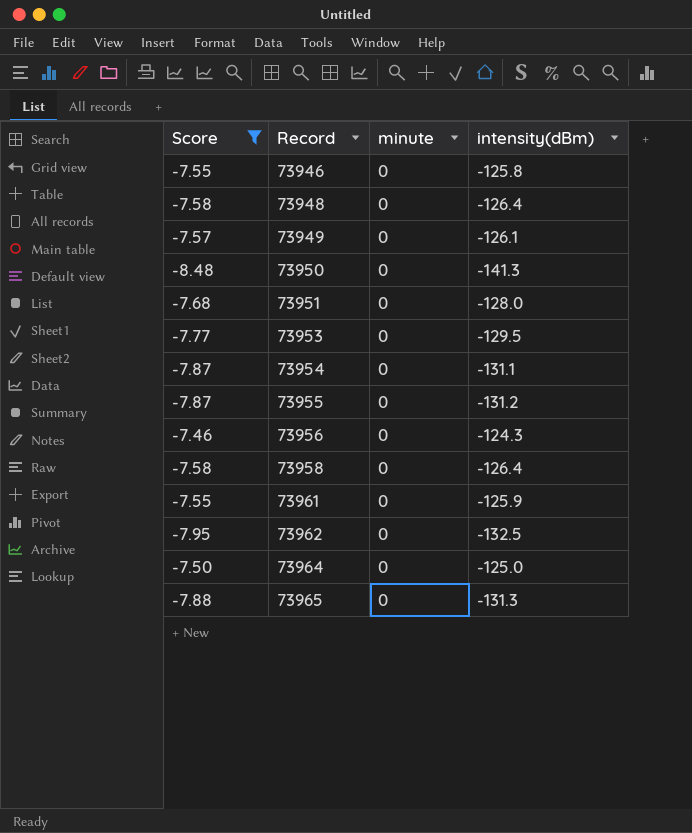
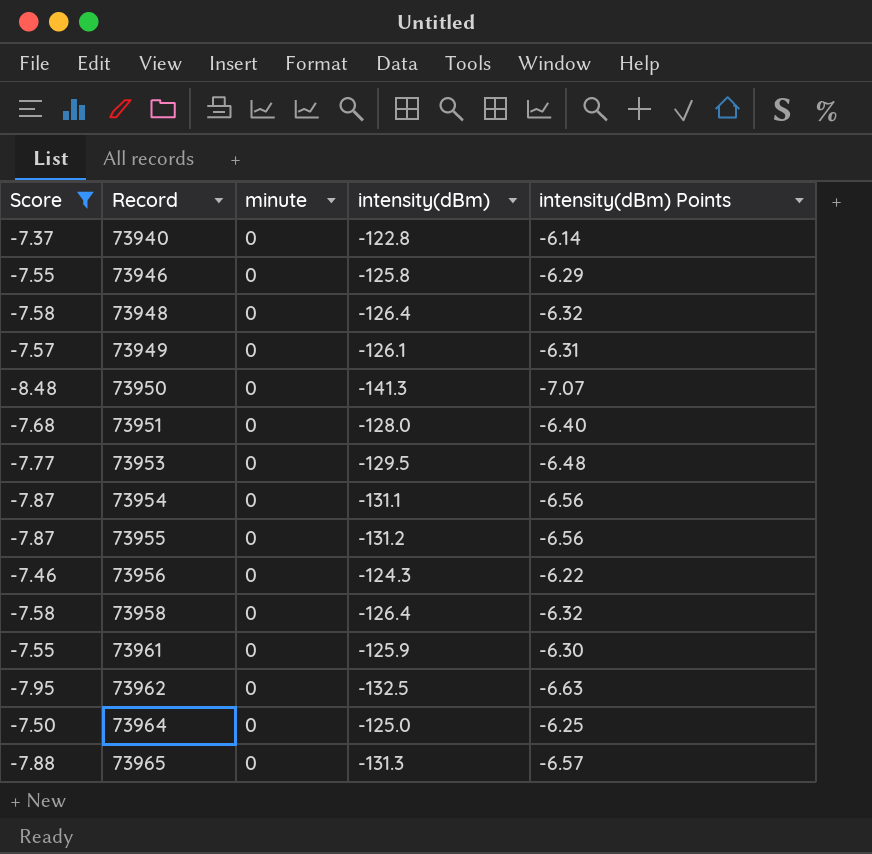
column intensity(dBm) Points | formula: none -> [intensity(dBm)] * 0.05
row 73940: none -> -7.37 | 0 | -122.8 | -6.14

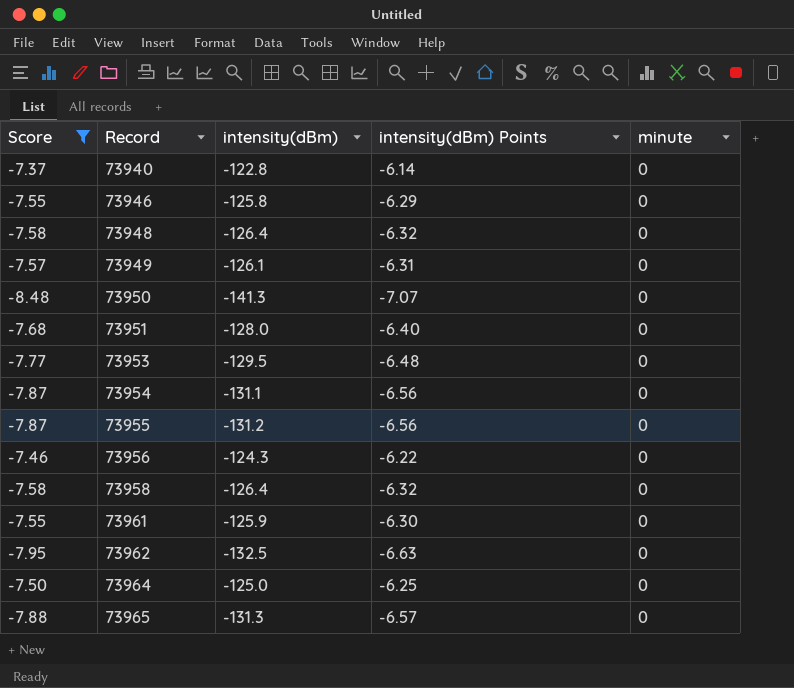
column minute | position: 3 -> 5

